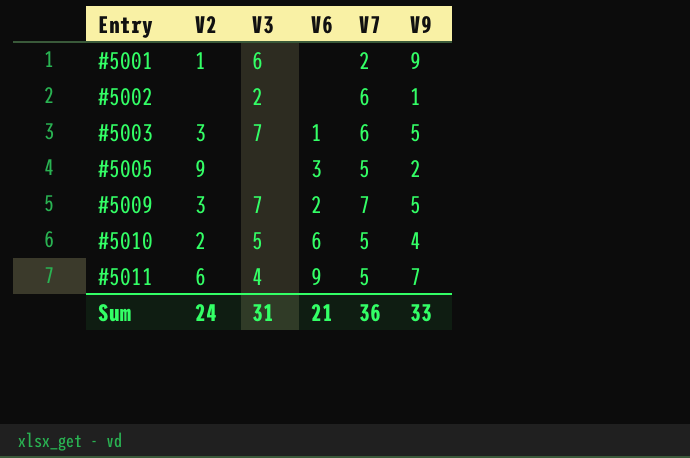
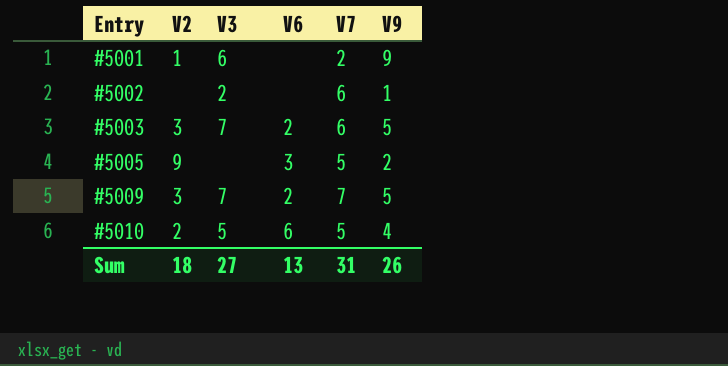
row #5011: 6 | 4 | 9 | 5 | 7 -> none
#5003 | V6: 1 -> 2
Sum | V2: 24 -> 18
Sum | V3: 31 -> 27
Sum | V6: 21 -> 13
Sum | V7: 36 -> 31
Sum | V9: 33 -> 26

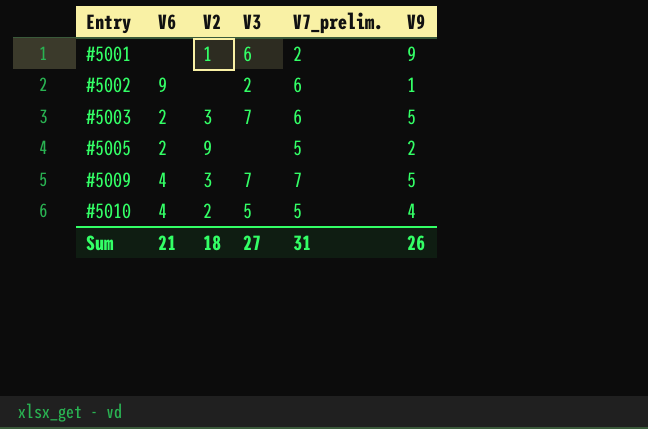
column V6 | position: 4 -> 2
column name: V7 -> V7_prelim.
#5002 | V6: none -> 9
#5005 | V6: 3 -> 2
#5009 | V6: 2 -> 4
#5010 | V6: 6 -> 4
Sum | V6: 13 -> 21

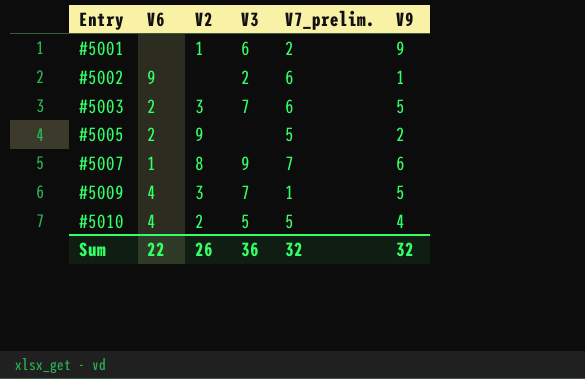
row #5007: none -> 1 | 8 | 9 | 7 | 6
#5009 | V7_prelim.: 7 -> 1
Sum | V6: 21 -> 22
Sum | V2: 18 -> 26
Sum | V3: 27 -> 36
Sum | V7_prelim.: 31 -> 32
Sum | V9: 26 -> 32

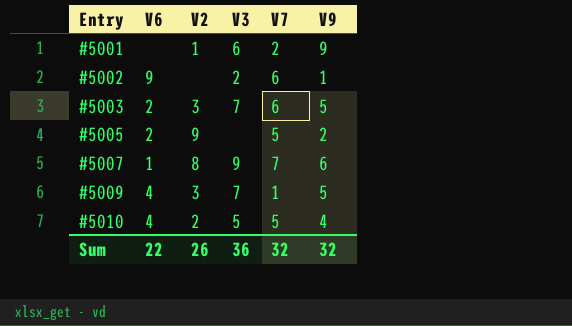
column name: V7_prelim. -> V7

